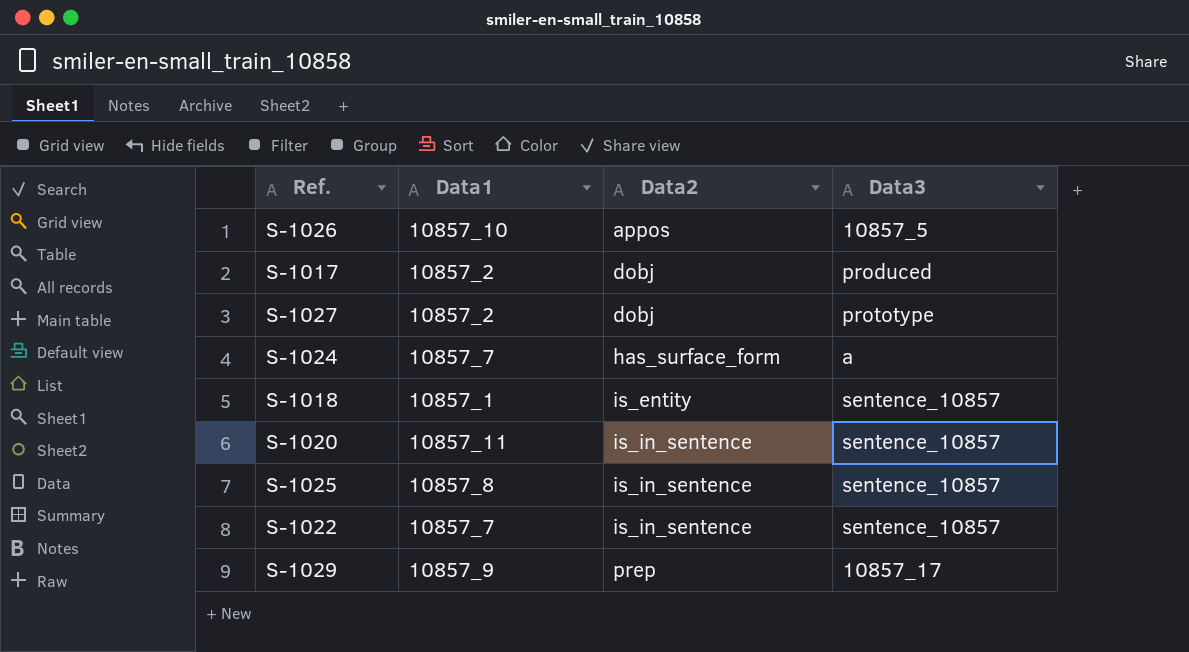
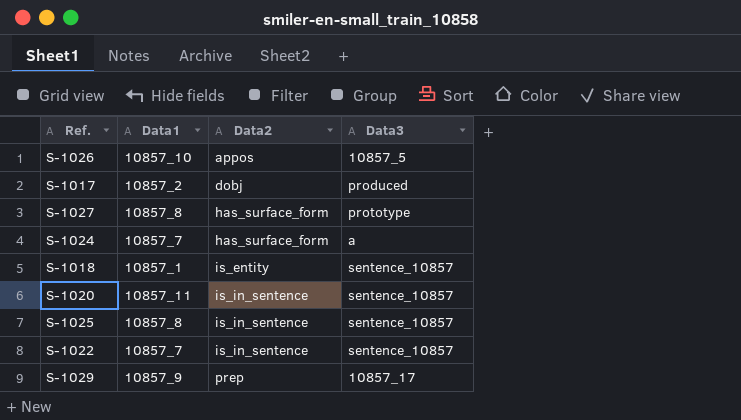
S-1027 | Data1: 10857_2 -> 10857_8
S-1027 | Data2: dobj -> has_surface_form

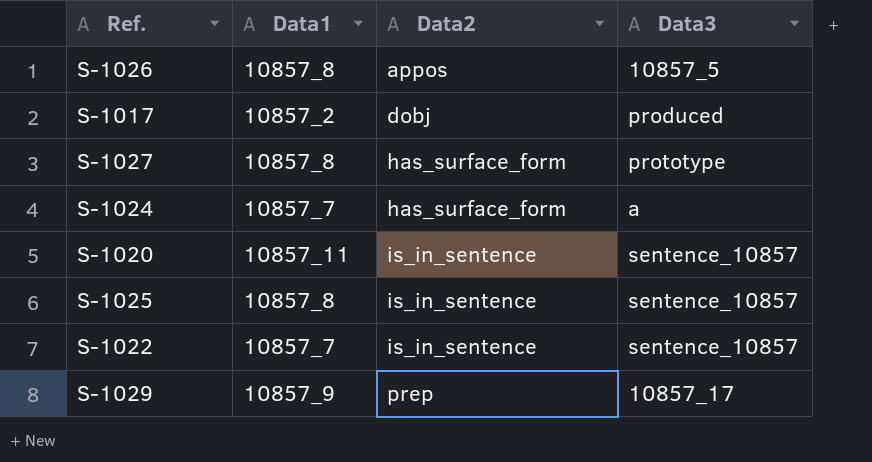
row S-1018: 10857_1 | is_entity | sentence_10857 -> none
S-1026 | Data1: 10857_10 -> 10857_8

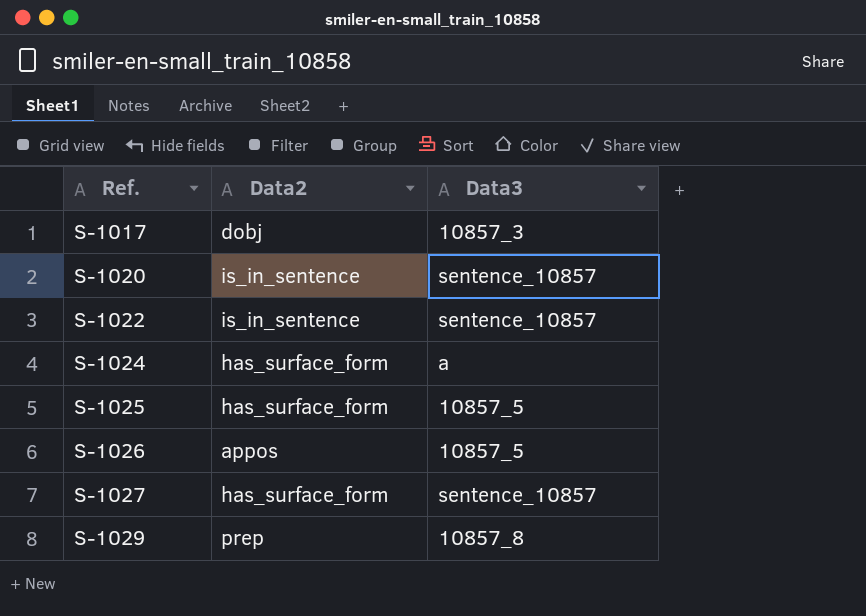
row order: Data2 ascending -> Ref. ascending
column Data1 | position: 2 -> none
S-1017 | Data3: produced -> 10857_3
S-1025 | Data2: is_in_sentence -> has_surface_form
S-1025 | Data3: sentence_10857 -> 10857_5
S-1027 | Data3: prototype -> sentence_10857
S-1029 | Data3: 10857_17 -> 10857_8

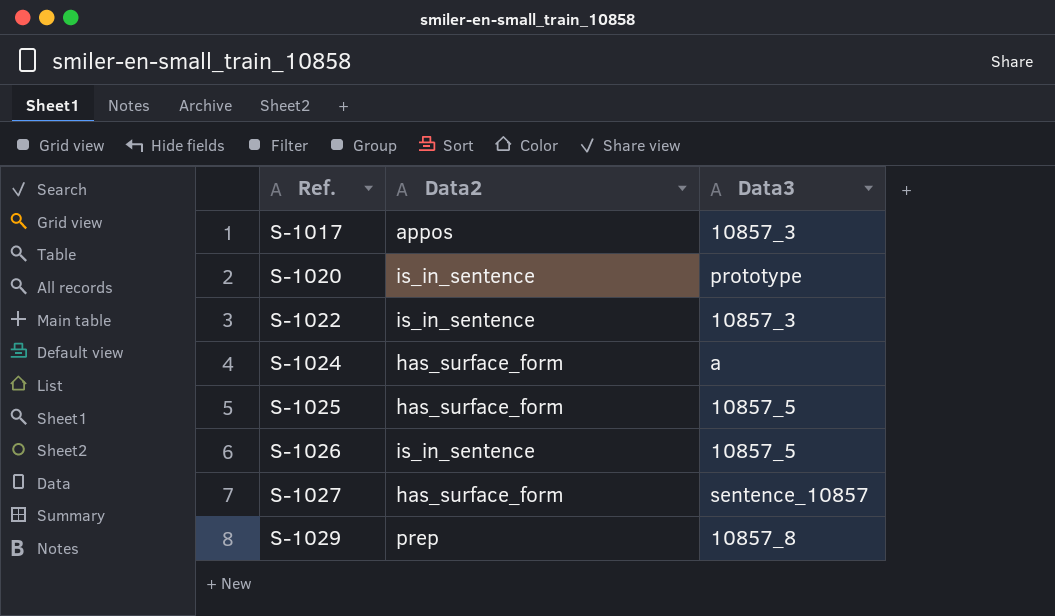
S-1017 | Data2: dobj -> appos
S-1020 | Data3: sentence_10857 -> prototype
S-1022 | Data3: sentence_10857 -> 10857_3
S-1026 | Data2: appos -> is_in_sentence

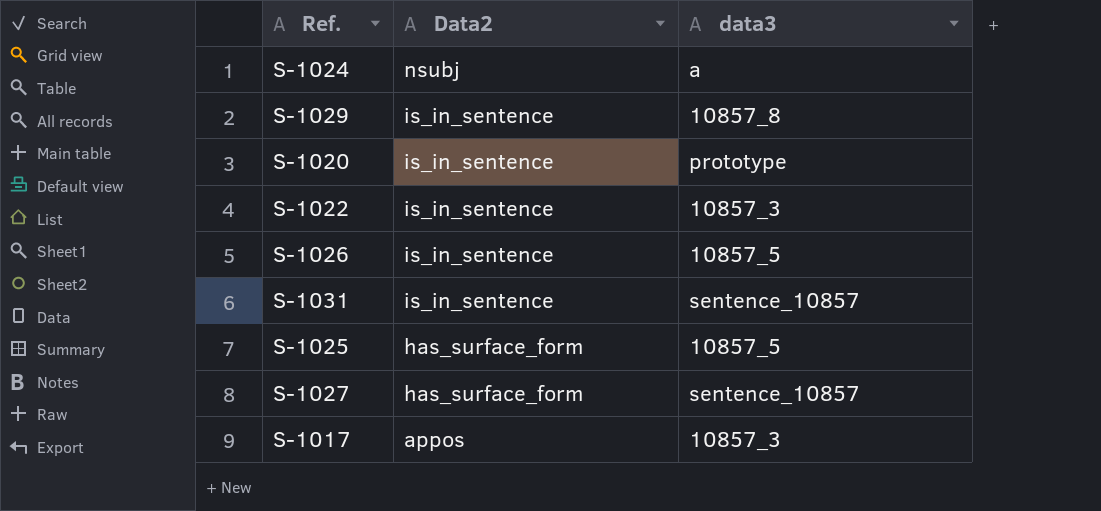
row order: Ref. ascending -> Data2 descending
column name: Data3 -> data3
S-1024 | Data2: has_surface_form -> nsubj
S-1029 | Data2: prep -> is_in_sentence
row S-1031: none -> is_in_sentence | sentence_10857

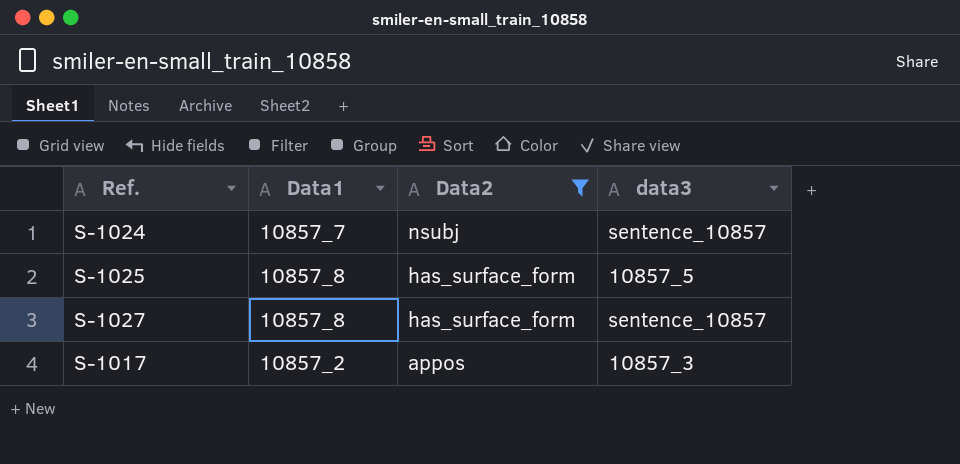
filter: none -> Data2 != is_in_sentence
column Data1 | position: none -> 2
S-1024 | data3: a -> sentence_10857

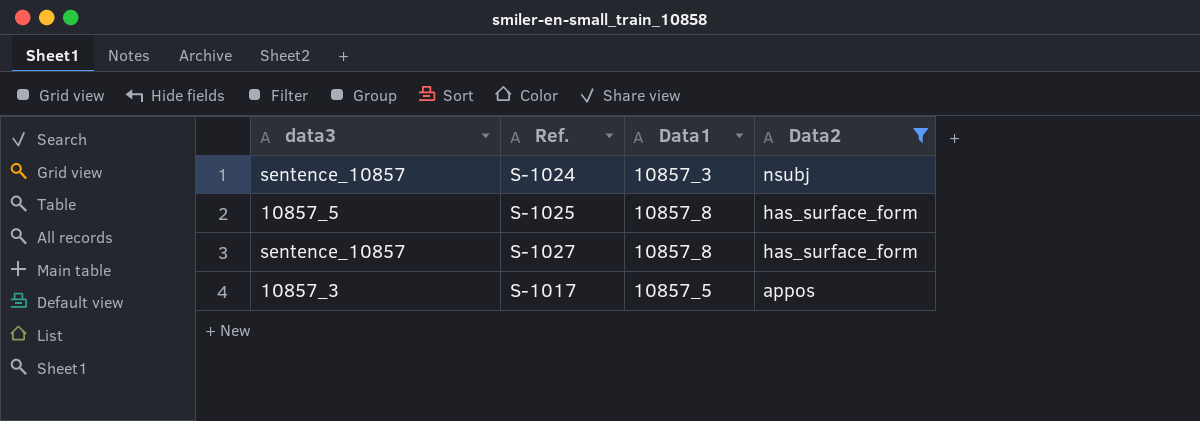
column data3 | position: 4 -> 1
S-1024 | Data1: 10857_7 -> 10857_3
S-1017 | Data1: 10857_2 -> 10857_5

